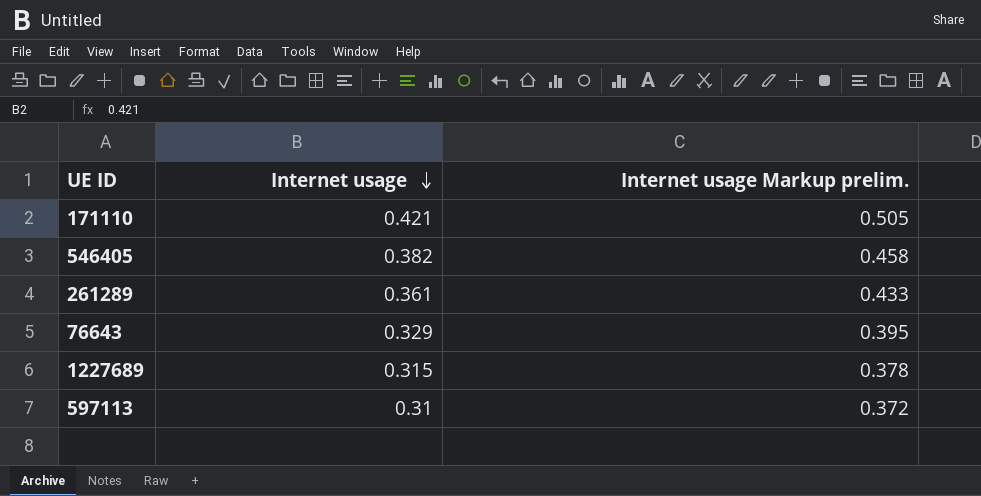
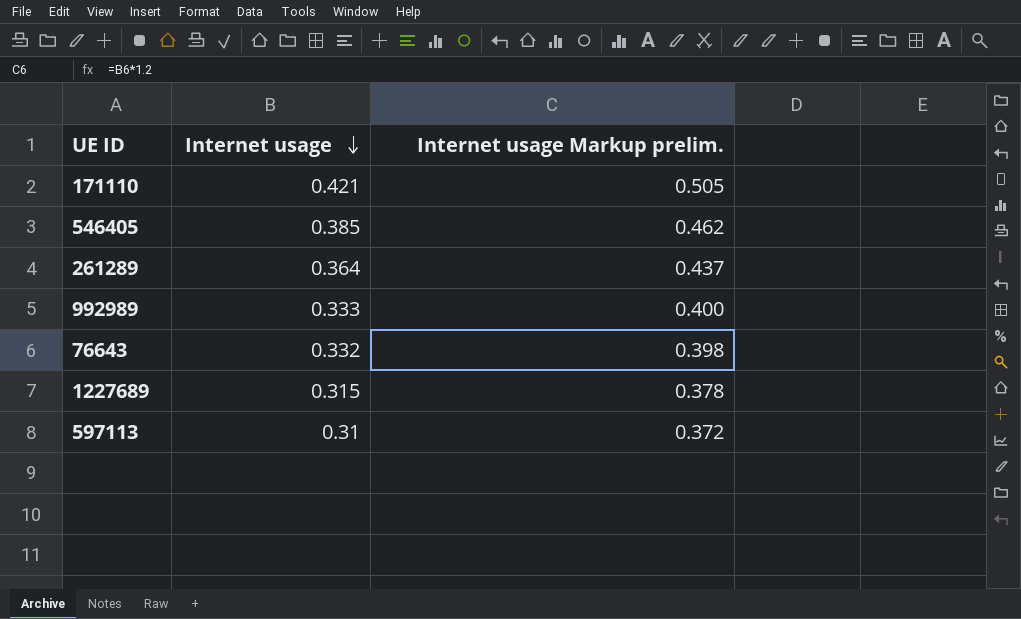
546405 | Internet usage: 0.382 -> 0.385
546405 | Internet usage Markup prelim.: 0.458 -> 0.462
261289 | Internet usage: 0.361 -> 0.364
261289 | Internet usage Markup prelim.: 0.433 -> 0.437
row 992989: none -> 0.333 | 0.400
76643 | Internet usage: 0.329 -> 0.332
76643 | Internet usage Markup prelim.: 0.395 -> 0.398

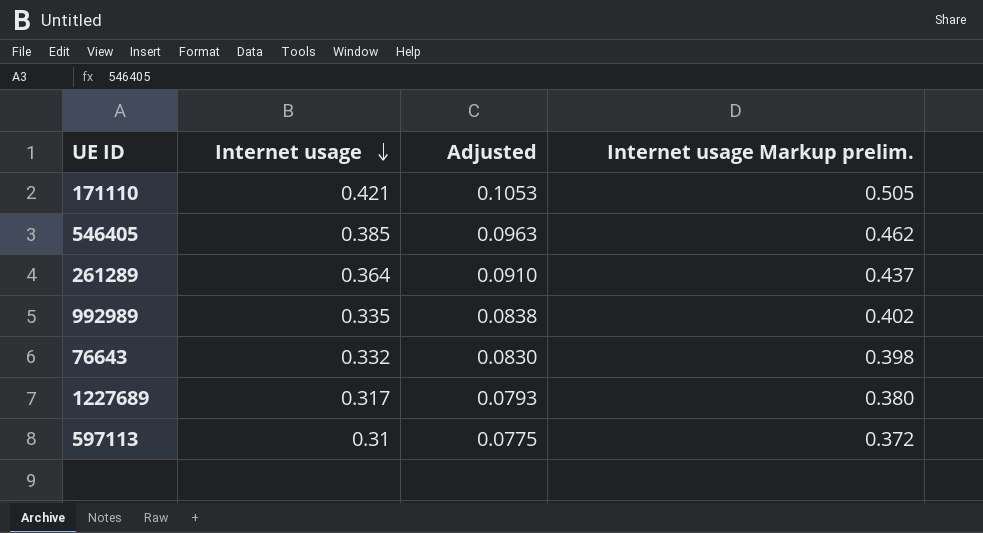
column Adjusted | formula: none -> [Internet usage] * 0.25
992989 | Internet usage: 0.333 -> 0.335
992989 | Internet usage Markup prelim.: 0.400 -> 0.402
1227689 | Internet usage: 0.315 -> 0.317
1227689 | Internet usage Markup prelim.: 0.378 -> 0.380

